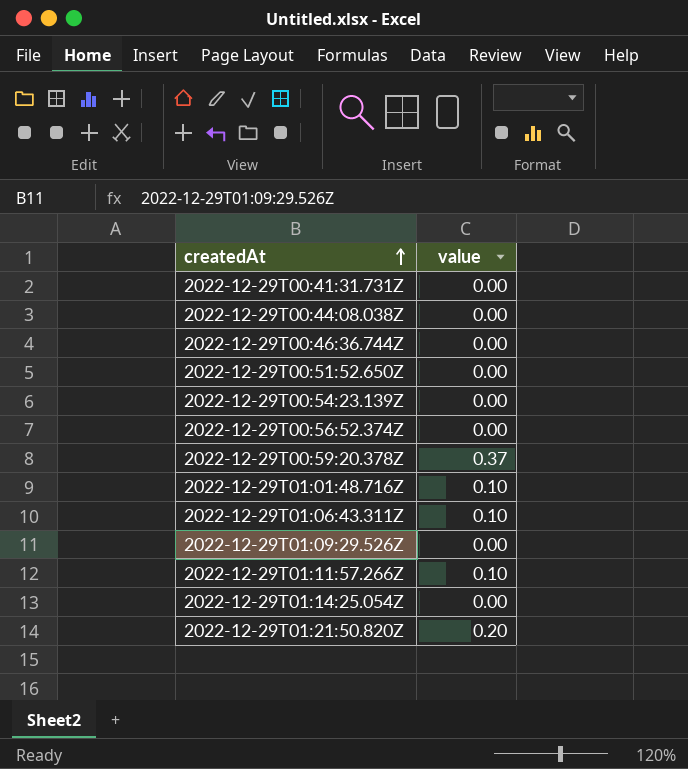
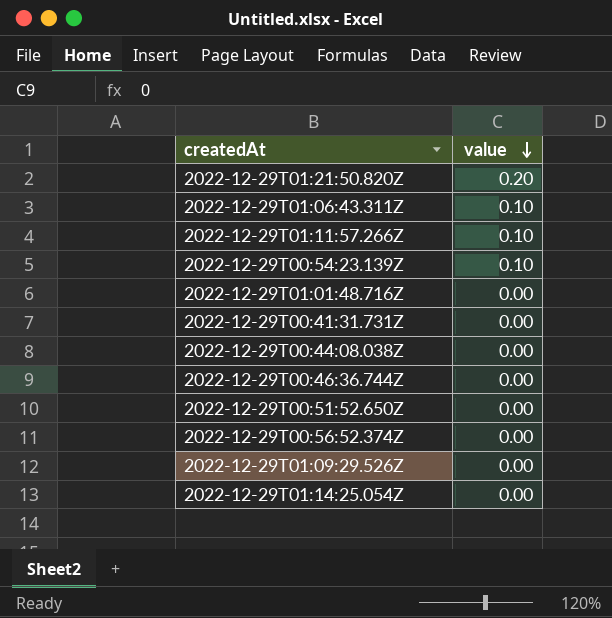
row order: createdAt ascending -> value descending
row 2022-12-29T00:59:20.378Z: 0.37 -> none
2022-12-29T00:54:23.139Z | value: 0.00 -> 0.10
2022-12-29T01:01:48.716Z | value: 0.10 -> 0.00

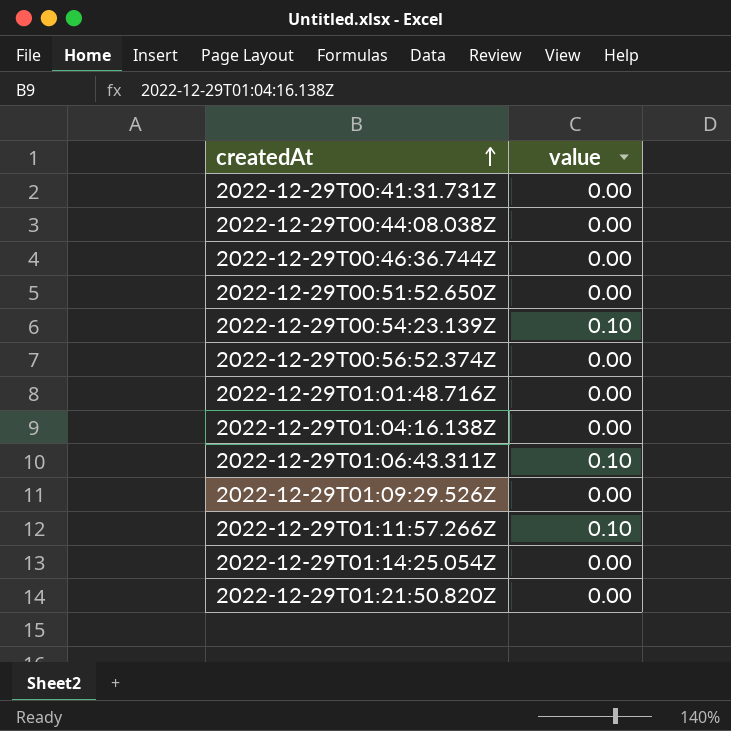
row order: value descending -> createdAt ascending
row 2022-12-29T01:04:16.138Z: none -> 0.00
2022-12-29T01:21:50.820Z | value: 0.20 -> 0.00

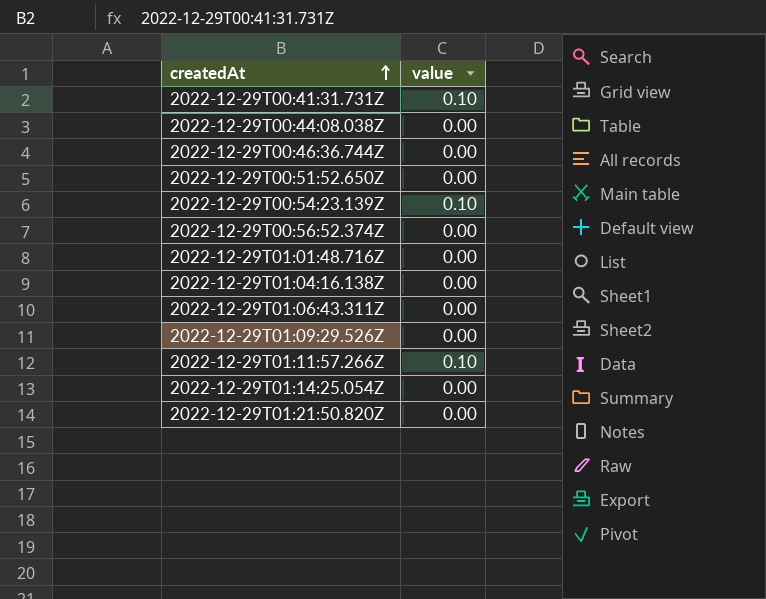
2022-12-29T00:41:31.731Z | value: 0.00 -> 0.10
2022-12-29T01:06:43.311Z | value: 0.10 -> 0.00

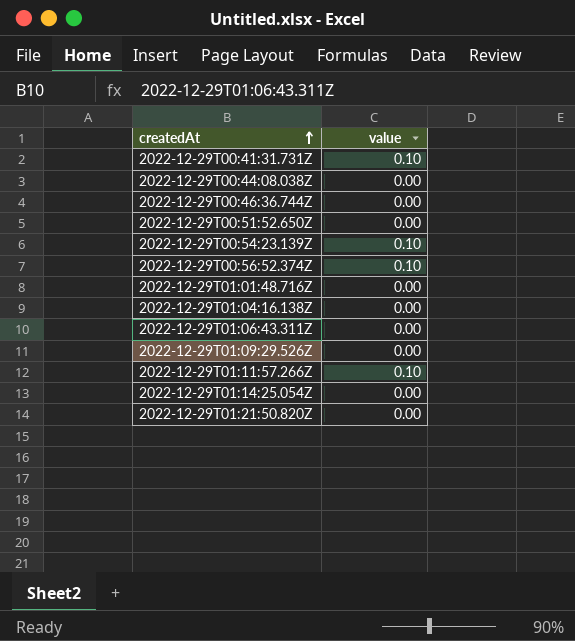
2022-12-29T00:56:52.374Z | value: 0.00 -> 0.10

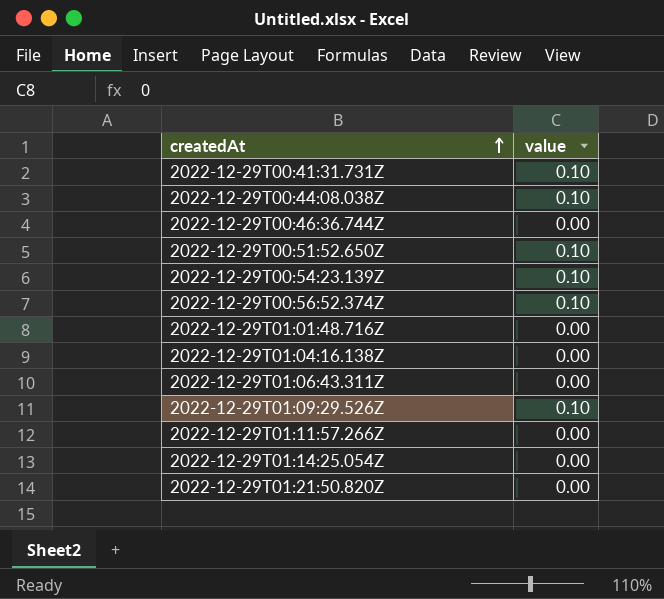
2022-12-29T00:44:08.038Z | value: 0.00 -> 0.10
2022-12-29T00:51:52.650Z | value: 0.00 -> 0.10
2022-12-29T01:09:29.526Z | value: 0.00 -> 0.10
2022-12-29T01:11:57.266Z | value: 0.10 -> 0.00

